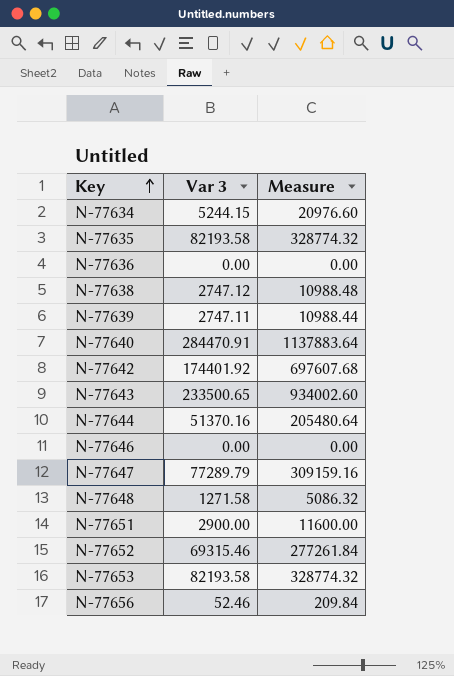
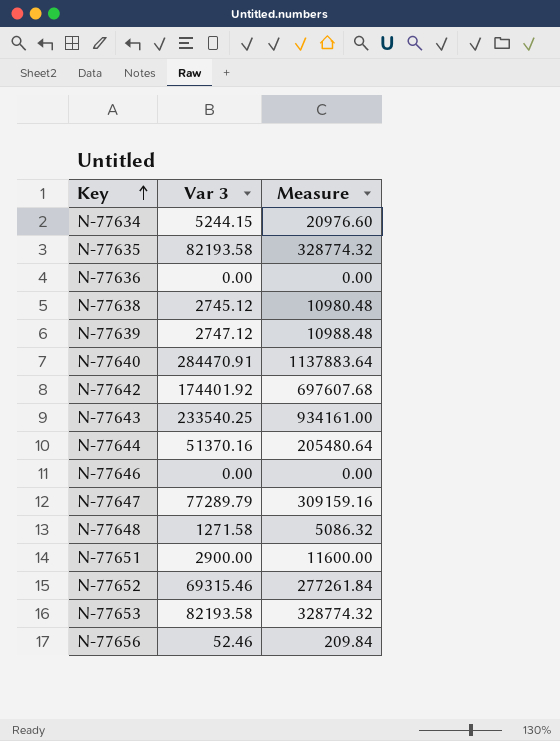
N-77638 | Var 3: 2747.12 -> 2745.12
N-77638 | Measure: 10988.48 -> 10980.48
N-77639 | Var 3: 2747.11 -> 2747.12
N-77639 | Measure: 10988.44 -> 10988.48
N-77643 | Var 3: 233500.65 -> 233540.25
N-77643 | Measure: 934002.60 -> 934161.00

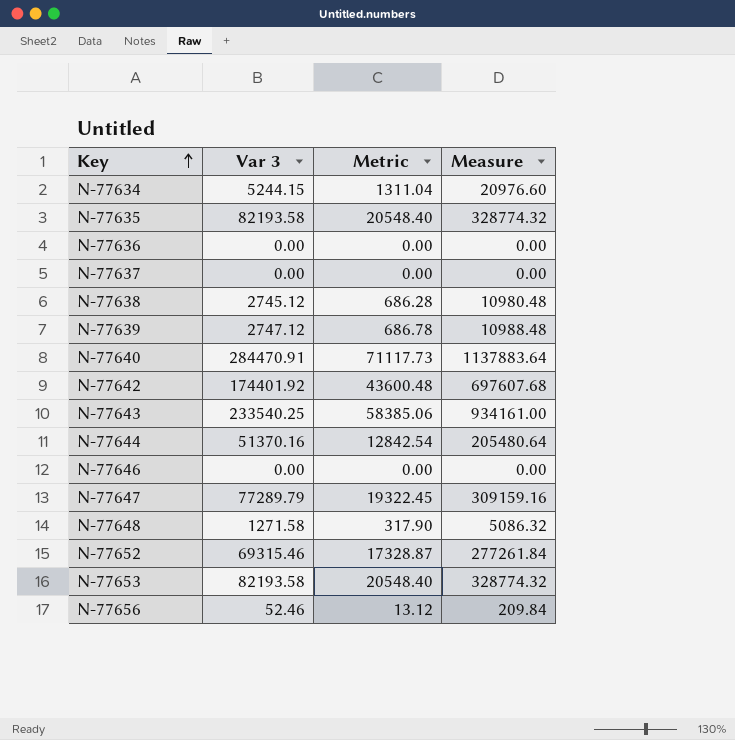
column Metric | formula: none -> [Var 3] * 0.25
row N-77651: 2900.00 | 11600.00 -> none
row N-77637: none -> 0.00 | 0.00 | 0.00

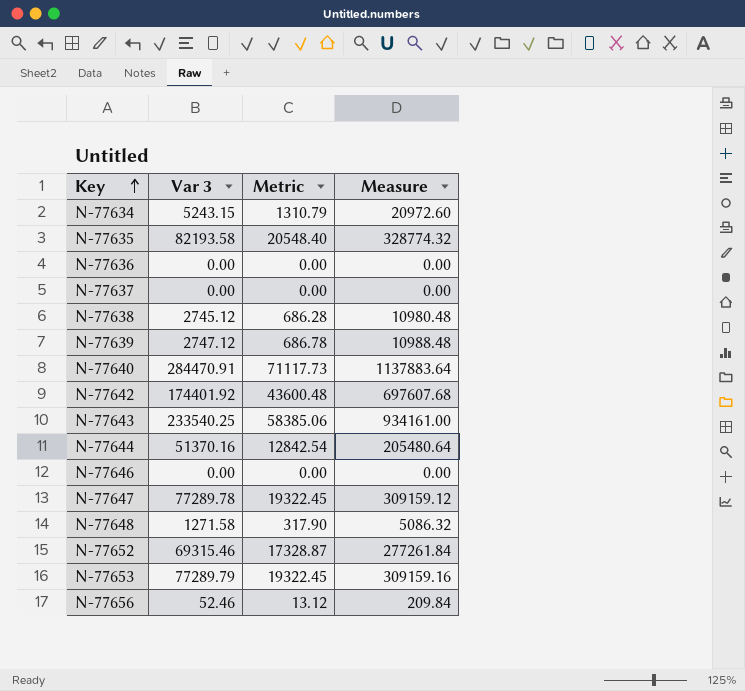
N-77634 | Var 3: 5244.15 -> 5243.15
N-77634 | Metric: 1311.04 -> 1310.79
N-77634 | Measure: 20976.60 -> 20972.60
N-77647 | Var 3: 77289.79 -> 77289.78
N-77647 | Measure: 309159.16 -> 309159.12
N-77653 | Var 3: 82193.58 -> 77289.79
N-77653 | Metric: 20548.40 -> 19322.45
N-77653 | Measure: 328774.32 -> 309159.16

